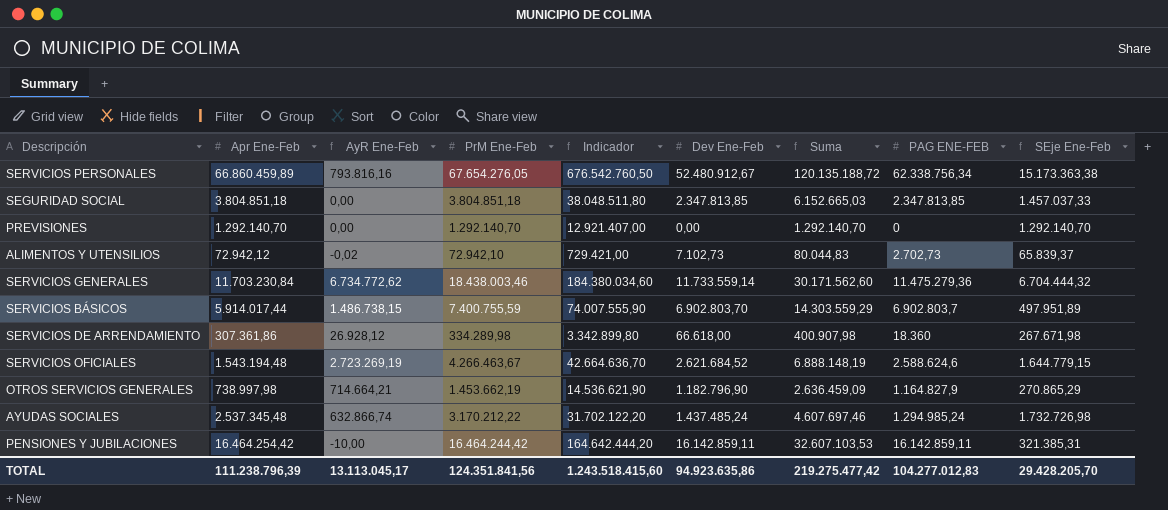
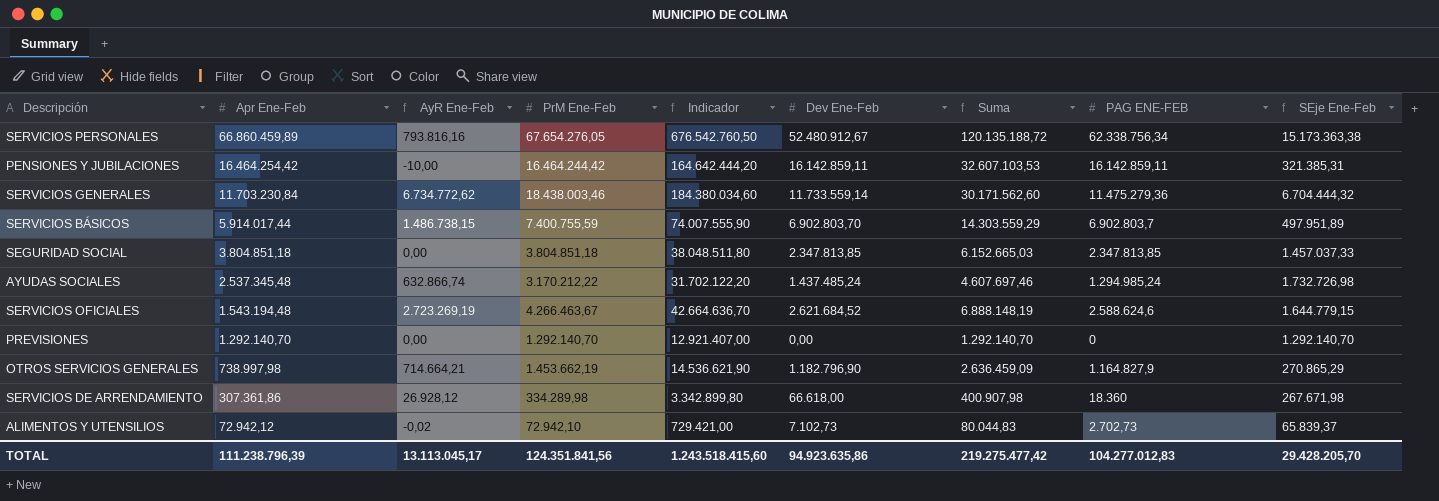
row order: none -> Apr Ene-Feb descending

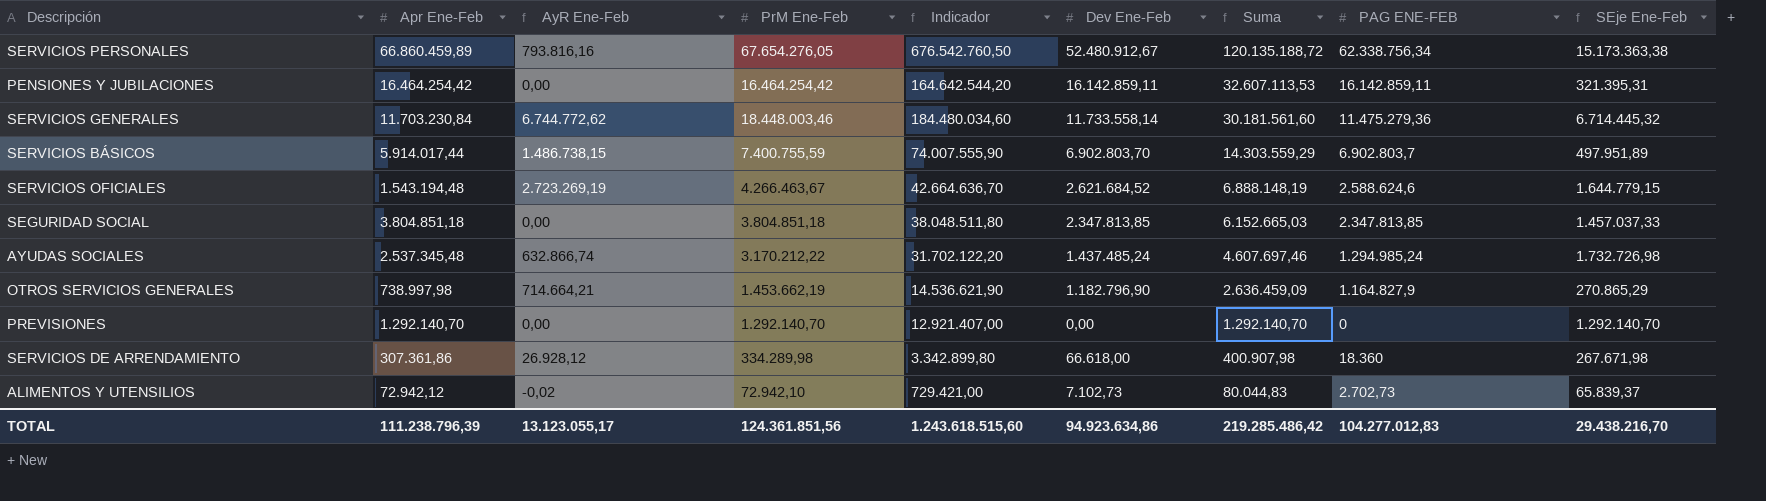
row order: Apr Ene-Feb descending -> Suma descending
PENSIONES Y JUBILACIONES | AyR Ene-Feb: -10,00 -> 0,00
PENSIONES Y JUBILACIONES | PrM Ene-Feb: 16.464.244,42 -> 16.464.254,42
PENSIONES Y JUBILACIONES | Indicador: 164.642.444,20 -> 164.642.544,20
PENSIONES Y JUBILACIONES | Suma: 32.607.103,53 -> 32.607.113,53
PENSIONES Y JUBILACIONES | SEje Ene-Feb: 321.385,31 -> 321.395,31
SERVICIOS GENERALES | AyR Ene-Feb: 6.734.772,62 -> 6.744.772,62
SERVICIOS GENERALES | PrM Ene-Feb: 18.438.003,46 -> 18.448.003,46
SERVICIOS GENERALES | Indicador: 184.380.034,60 -> 184.480.034,60
SERVICIOS GENERALES | Dev Ene-Feb: 11.733.559,14 -> 11.733.558,14
SERVICIOS GENERALES | Suma: 30.171.562,60 -> 30.181.561,60
SERVICIOS GENERALES | SEje Ene-Feb: 6.704.444,32 -> 6.714.445,32
TOTAL | AyR Ene-Feb: 13.113.045,17 -> 13.123.055,17
TOTAL | PrM Ene-Feb: 124.351.841,56 -> 124.361.851,56
TOTAL | Indicador: 1.243.518.415,60 -> 1.243.618.515,60
TOTAL | Dev Ene-Feb: 94.923.635,86 -> 94.923.634,86
TOTAL | Suma: 219.275.477,42 -> 219.285.486,42
TOTAL | SEje Ene-Feb: 29.428.205,70 -> 29.438.216,70

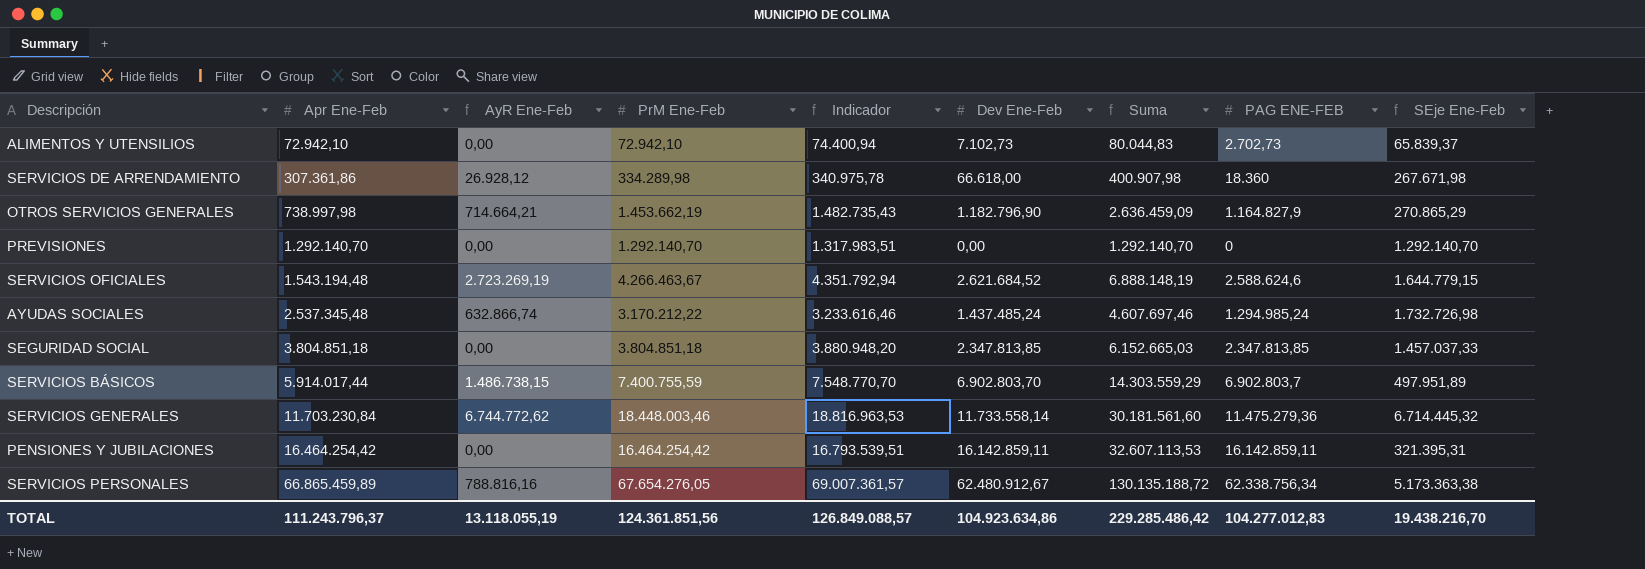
row order: Suma descending -> Apr Ene-Feb ascending
column Indicador | formula: [PrM Ene-Feb] * 10 -> [PrM Ene-Feb] * 1,02
ALIMENTOS Y UTENSILIOS | Apr Ene-Feb: 72.942,12 -> 72.942,10
ALIMENTOS Y UTENSILIOS | AyR Ene-Feb: -0,02 -> 0,00
SERVICIOS PERSONALES | Apr Ene-Feb: 66.860.459,89 -> 66.865.459,89
SERVICIOS PERSONALES | AyR Ene-Feb: 793.816,16 -> 788.816,16
SERVICIOS PERSONALES | Dev Ene-Feb: 52.480.912,67 -> 62.480.912,67
SERVICIOS PERSONALES | Suma: 120.135.188,72 -> 130.135.188,72
SERVICIOS PERSONALES | SEje Ene-Feb: 15.173.363,38 -> 5.173.363,38
TOTAL | Apr Ene-Feb: 111.238.796,39 -> 111.243.796,37
TOTAL | AyR Ene-Feb: 13.123.055,17 -> 13.118.055,19
TOTAL | Indicador: 1.243.618.515,60 -> 126.849.088,57
TOTAL | Dev Ene-Feb: 94.923.634,86 -> 104.923.634,86
TOTAL | Suma: 219.285.486,42 -> 229.285.486,42
TOTAL | SEje Ene-Feb: 29.438.216,70 -> 19.438.216,70

